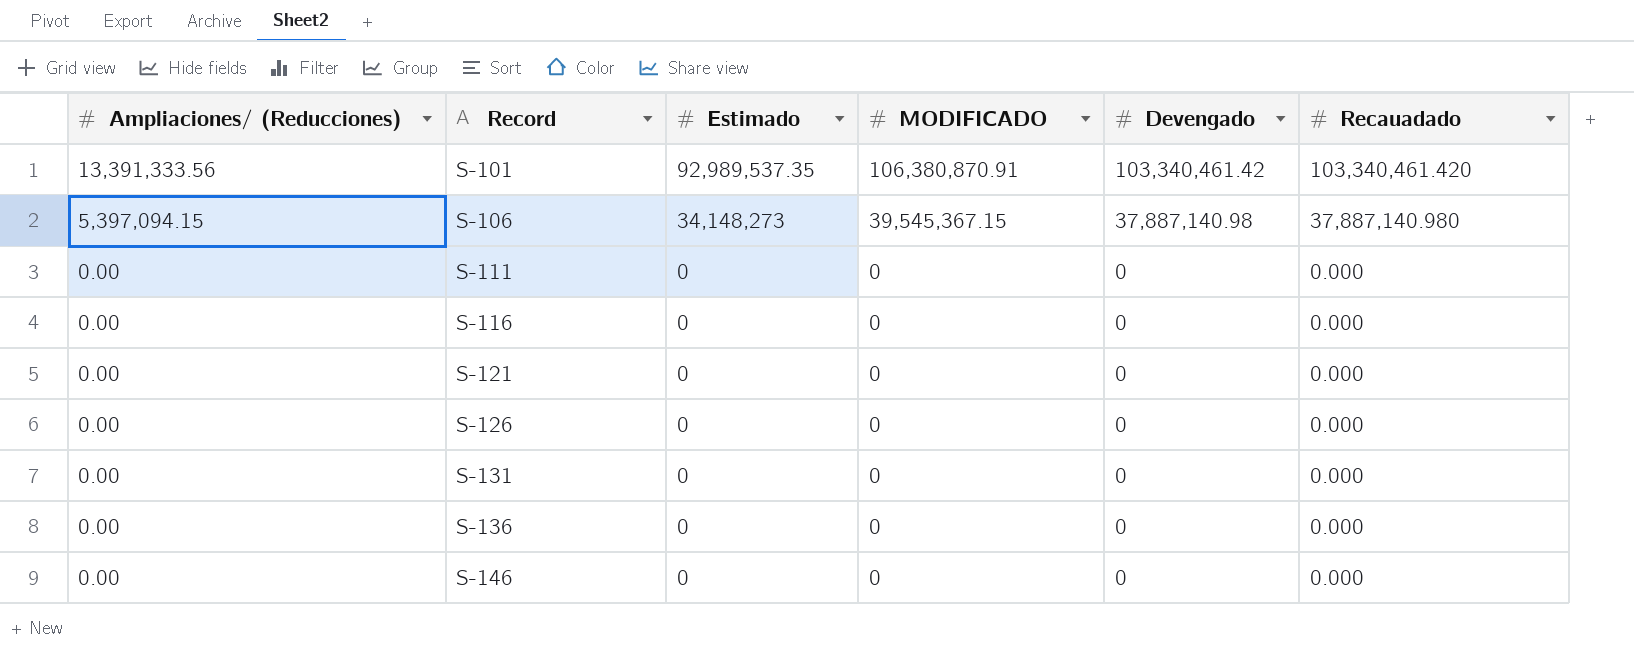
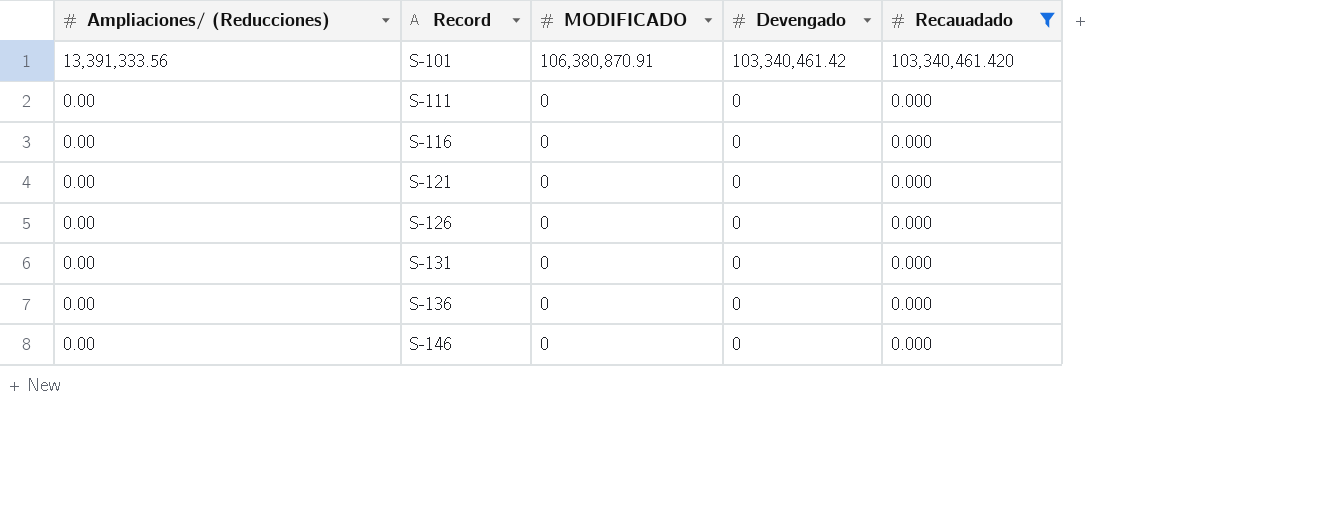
filter: none -> Recauadado != 37,887,140.980
column Estimado | position: 3 -> none

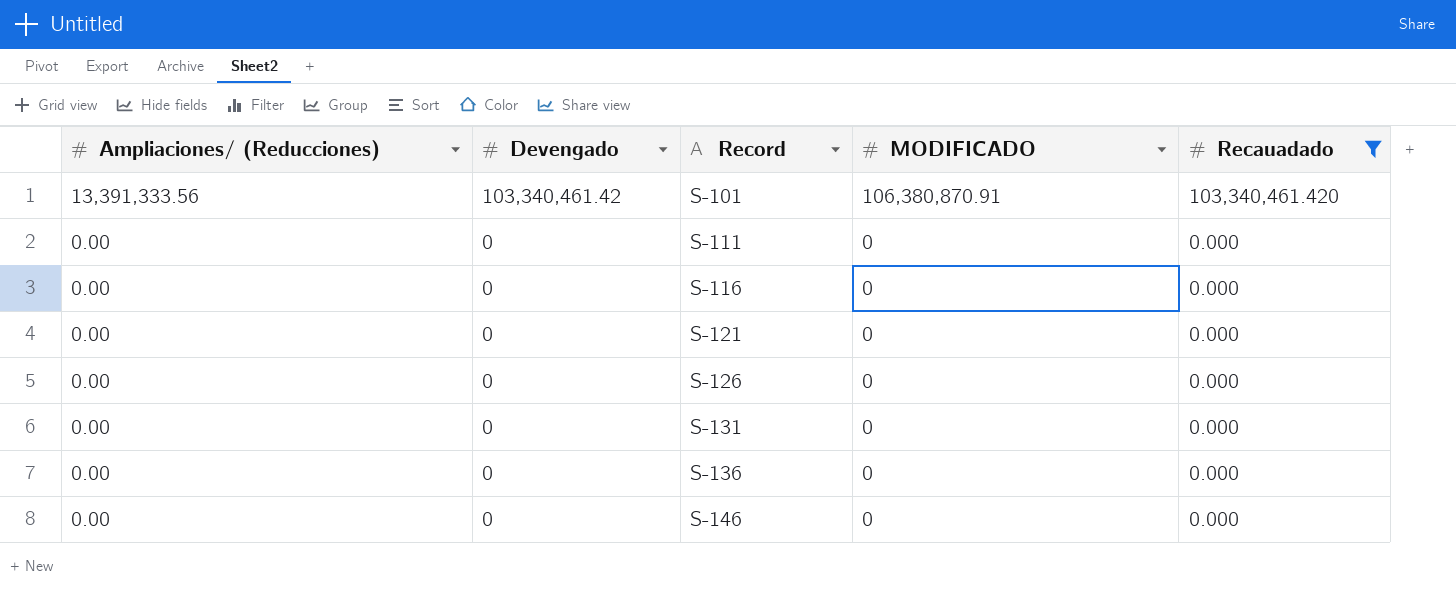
column Devengado | position: 4 -> 2

